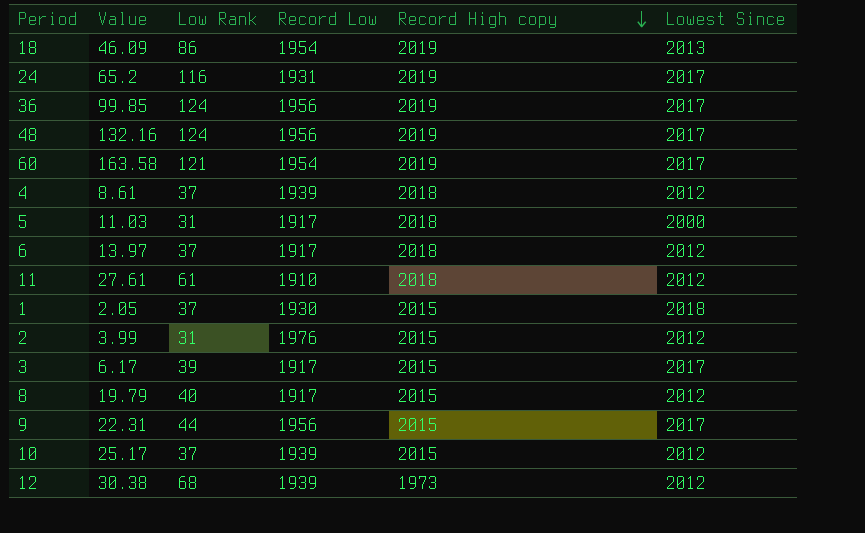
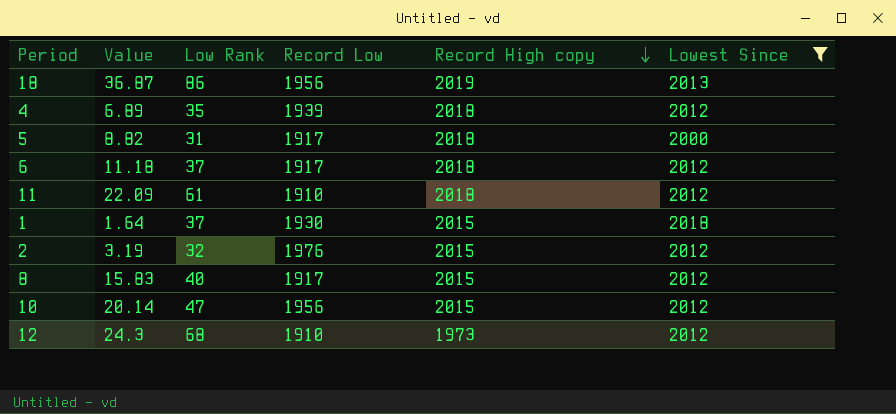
filter: none -> Lowest Since != 2017
18 | Value: 46.09 -> 36.87
18 | Record Low: 1954 -> 1956
4 | Value: 8.61 -> 6.89
4 | Low Rank: 37 -> 35
5 | Value: 11.03 -> 8.82
6 | Value: 13.97 -> 11.18
11 | Value: 27.61 -> 22.09
1 | Value: 2.05 -> 1.64
2 | Value: 3.99 -> 3.19
2 | Low Rank: 31 -> 32
8 | Value: 19.79 -> 15.83
10 | Value: 25.17 -> 20.14
10 | Low Rank: 37 -> 47
10 | Record Low: 1939 -> 1956
12 | Value: 30.38 -> 24.3
12 | Record Low: 1939 -> 1910

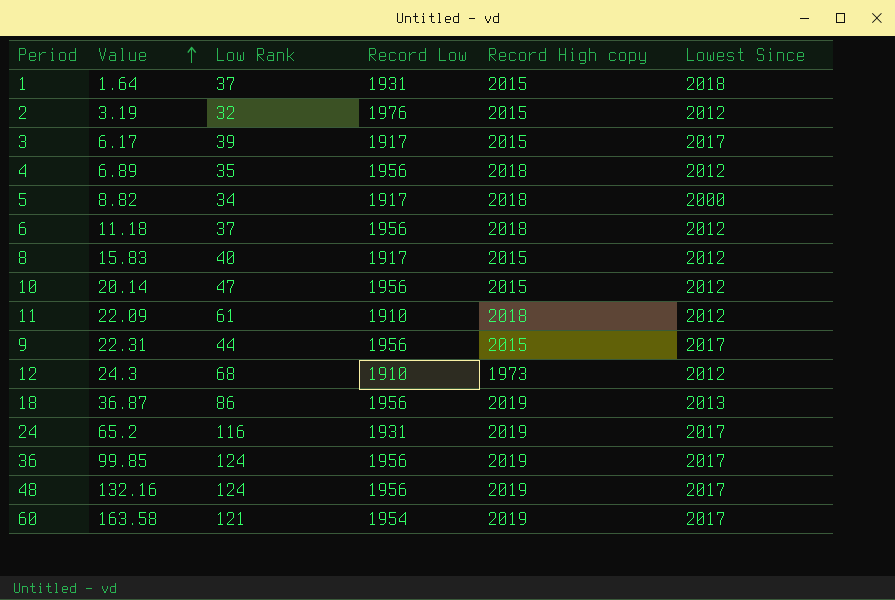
filter: Lowest Since != 2017 -> none
row order: Record High copy descending -> Value ascending
1 | Record Low: 1930 -> 1931
4 | Record Low: 1939 -> 1956
5 | Low Rank: 31 -> 34
6 | Record Low: 1917 -> 1956

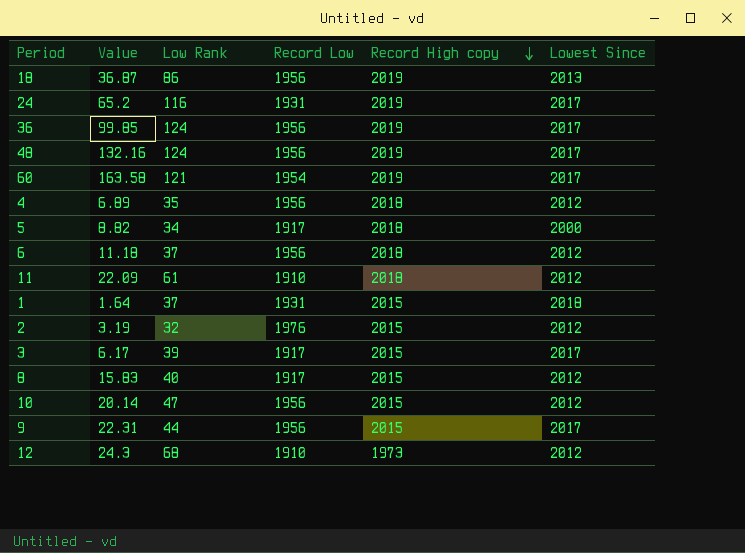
row order: Value ascending -> Record High copy descending

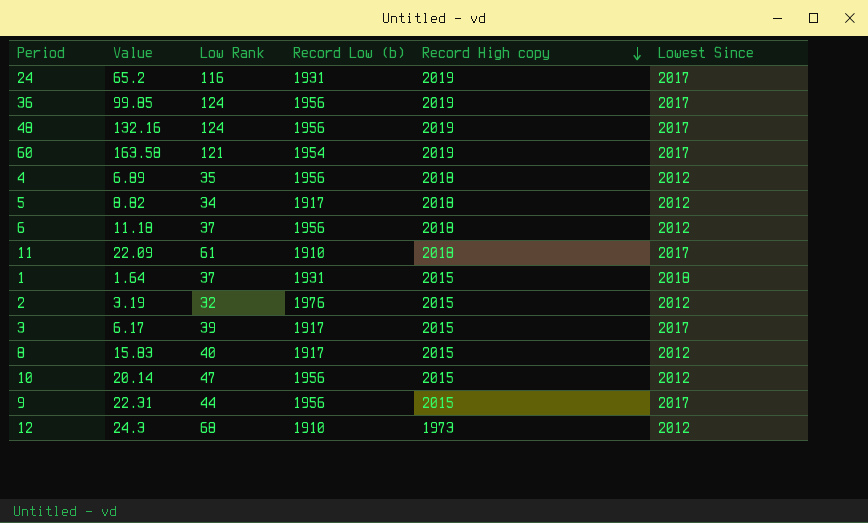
column name: Record Low -> Record Low (b)
row 18: 36.87 | 86 | 1956 | 2019 | 2013 -> none
5 | Lowest Since: 2000 -> 2012
11 | Lowest Since: 2012 -> 2017

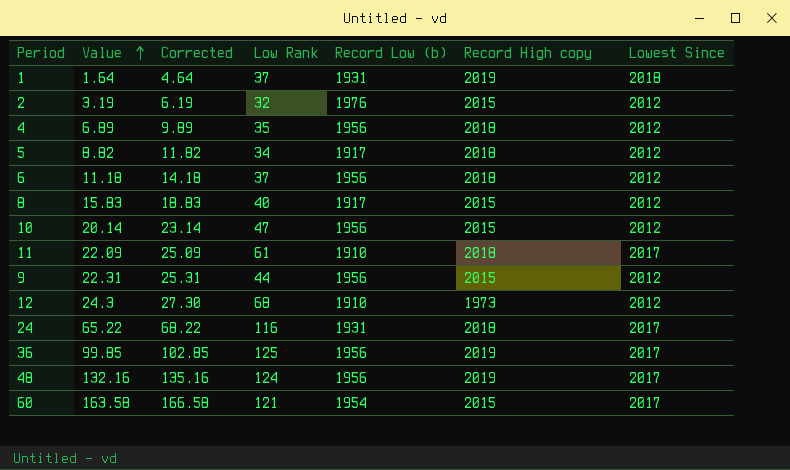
row order: Record High copy descending -> Value ascending
column Corrected | formula: none -> [Value] + 3
row 3: 6.17 | 39 | 1917 | 2015 | 2017 -> none
1 | Record High copy: 2015 -> 2019
9 | Lowest Since: 2017 -> 2012
24 | Value: 65.2 -> 65.22
24 | Record High copy: 2019 -> 2018
36 | Low Rank: 124 -> 125
60 | Record High copy: 2019 -> 2015

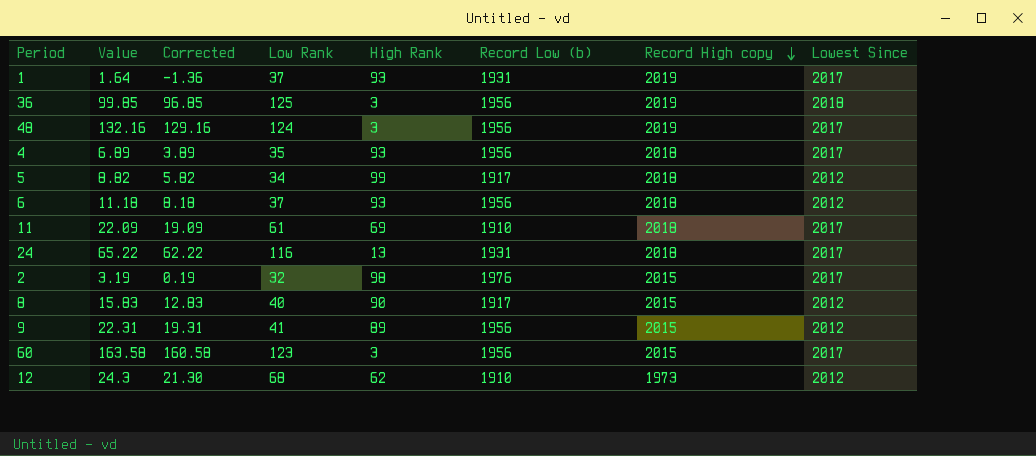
row order: Value ascending -> Record High copy descending
column Corrected | formula: [Value] + 3 -> [Value] - 3
column High Rank | position: none -> 5
row 10: 20.14 | 23.14 | 47 | 1956 | 2015 | 2012 -> none
1 | Lowest Since: 2018 -> 2017
36 | Lowest Since: 2017 -> 2018
4 | Lowest Since: 2012 -> 2017
2 | Lowest Since: 2012 -> 2017
9 | Low Rank: 44 -> 41
60 | Low Rank: 121 -> 123
60 | Record Low (b): 1954 -> 1956

